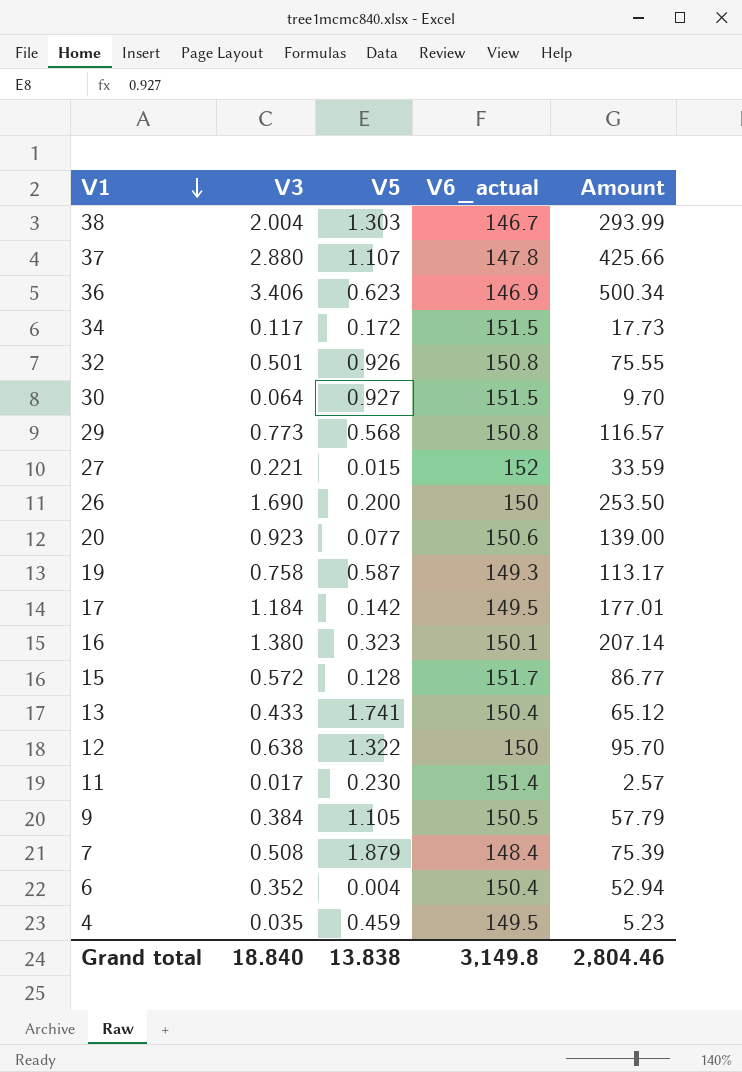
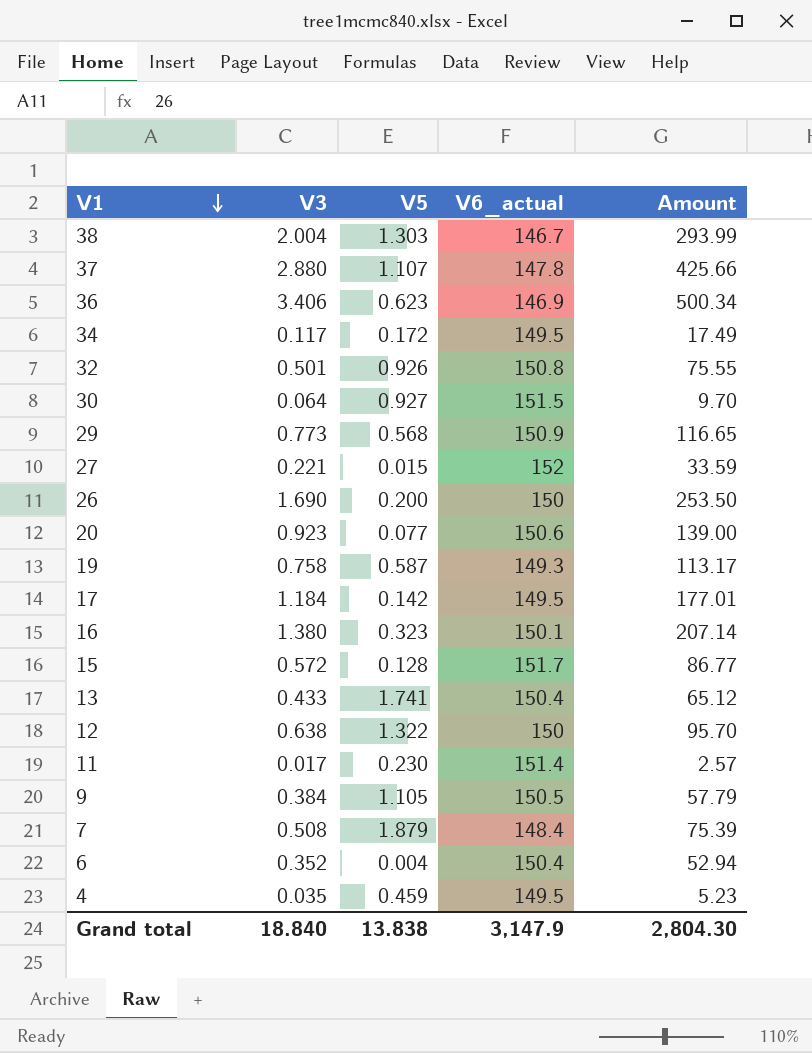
34 | V6_actual: 151.5 -> 149.5
34 | Amount: 17.73 -> 17.49
29 | V6_actual: 150.8 -> 150.9
29 | Amount: 116.57 -> 116.65
Grand total | V6_actual: 3,149.8 -> 3,147.9
Grand total | Amount: 2,804.46 -> 2,804.30

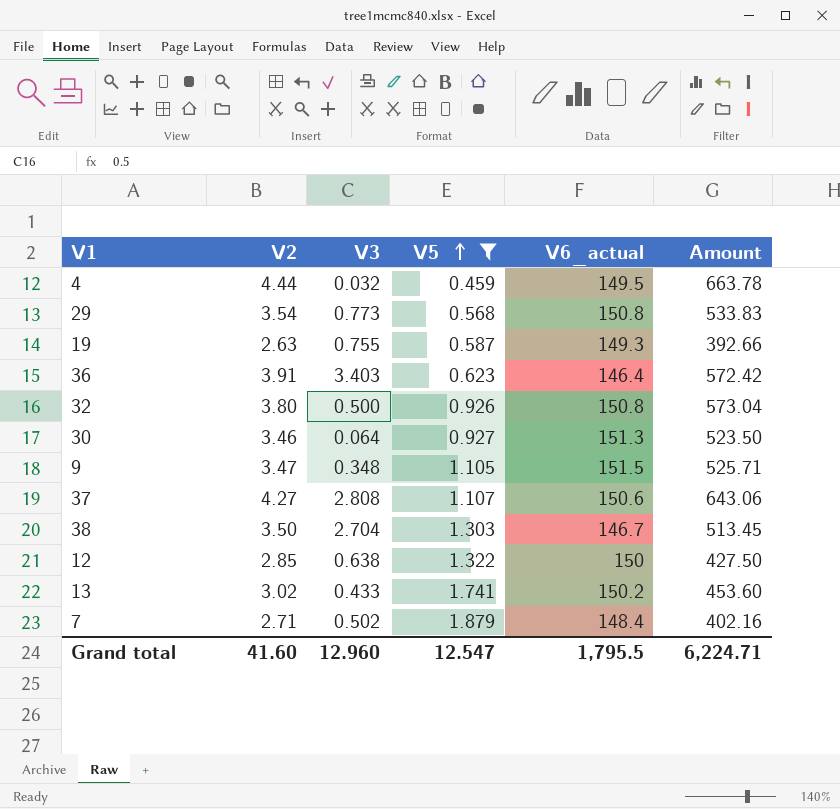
filter: none -> V5 >= 0.459
row order: V1 descending -> V5 ascending
column V2 | position: none -> 2
column Amount | formula: [V3] * [V6_actual] -> [V2] * [V6_actual]
4 | V3: 0.035 -> 0.032
29 | V6_actual: 150.9 -> 150.8
19 | V3: 0.758 -> 0.755
36 | V3: 3.406 -> 3.403
36 | V6_actual: 146.9 -> 146.4
32 | V3: 0.501 -> 0.500
30 | V6_actual: 151.5 -> 151.3
9 | V3: 0.384 -> 0.348
9 | V6_actual: 150.5 -> 151.5
37 | V3: 2.880 -> 2.808
37 | V6_actual: 147.8 -> 150.6
38 | V3: 2.004 -> 2.704
13 | V6_actual: 150.4 -> 150.2
7 | V3: 0.508 -> 0.502
Grand total | V3: 18.840 -> 12.960
Grand total | V5: 13.838 -> 12.547
Grand total | V6_actual: 3,147.9 -> 1,795.5
Grand total | Amount: 2,804.30 -> 6,224.71

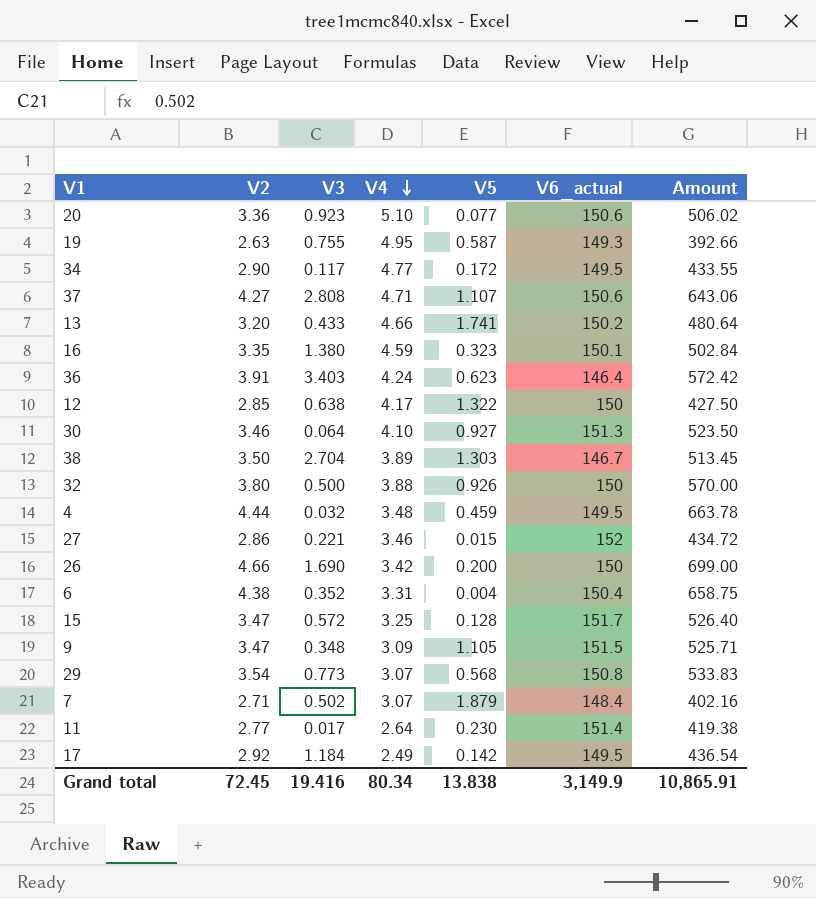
filter: V5 >= 0.459 -> none
row order: V5 ascending -> V4 descending
column V4 | position: none -> 4
13 | V2: 3.02 -> 3.20
13 | Amount: 453.60 -> 480.64
32 | V6_actual: 150.8 -> 150
32 | Amount: 573.04 -> 570.00
Grand total | V2: 41.60 -> 72.45
Grand total | V3: 12.960 -> 19.416
Grand total | V5: 12.547 -> 13.838
Grand total | V6_actual: 1,795.5 -> 3,149.9
Grand total | Amount: 6,224.71 -> 10,865.91

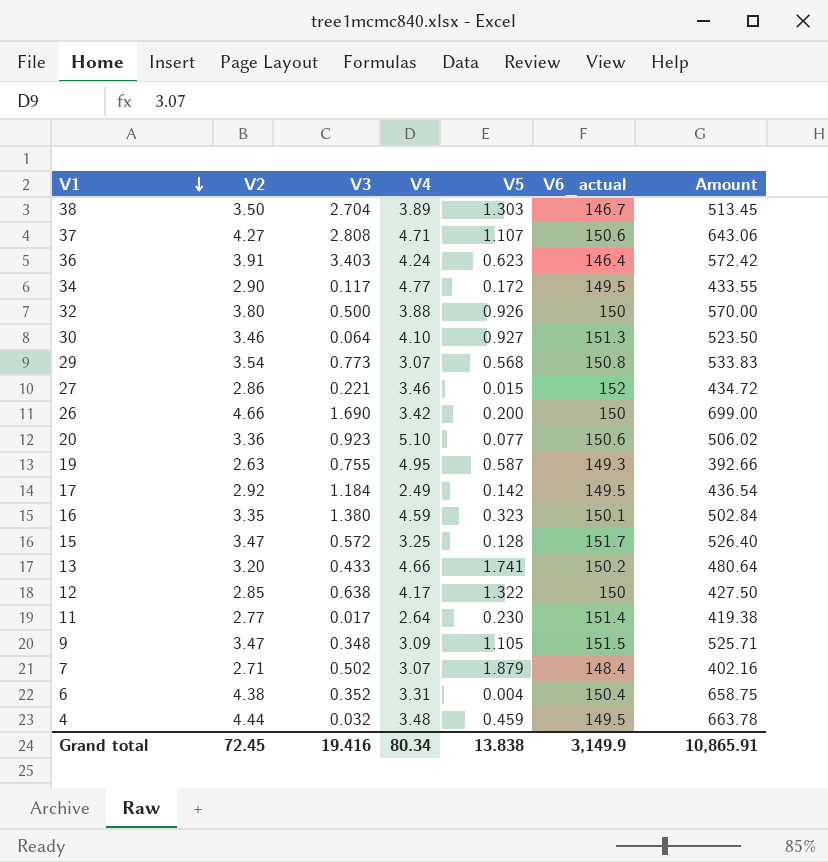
row order: V4 descending -> V1 descending

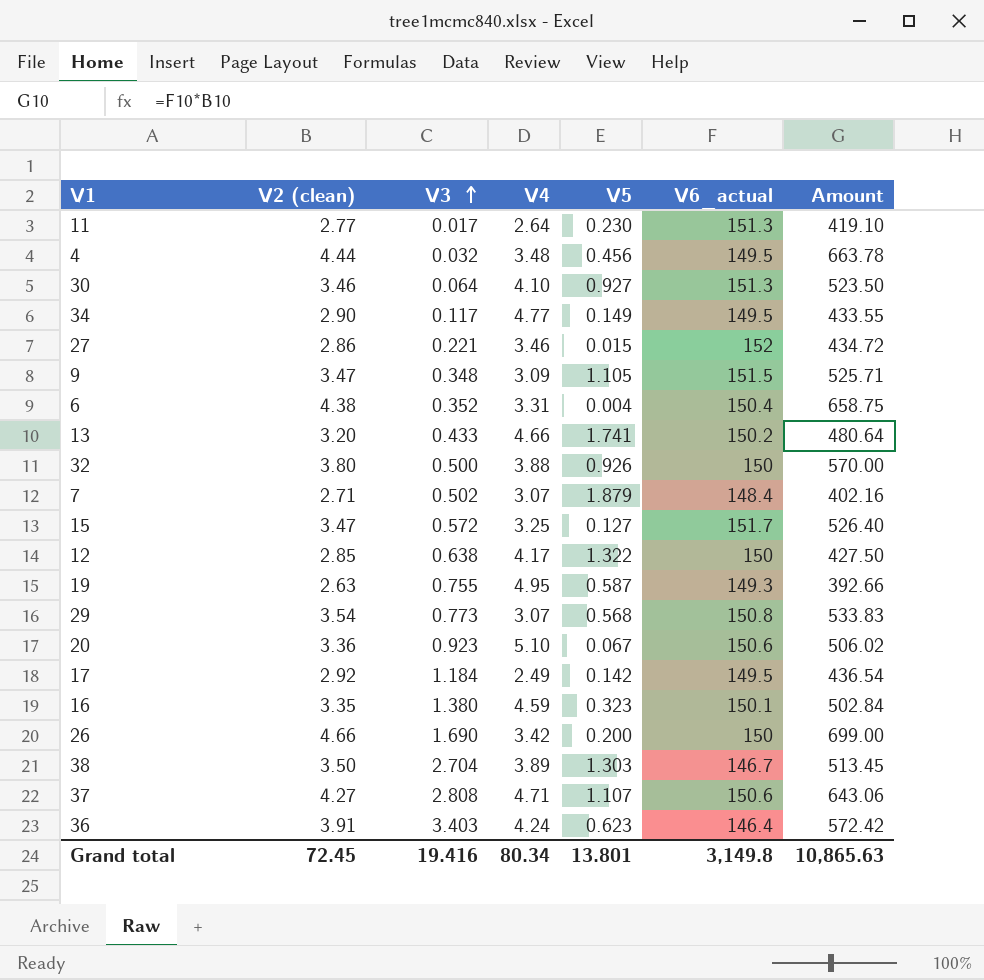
row order: V1 descending -> V3 ascending
column name: V2 -> V2 (clean)
11 | V6_actual: 151.4 -> 151.3
11 | Amount: 419.38 -> 419.10
4 | V5: 0.459 -> 0.456
34 | V5: 0.172 -> 0.149
15 | V5: 0.128 -> 0.127
20 | V5: 0.077 -> 0.067
Grand total | V5: 13.838 -> 13.801
Grand total | V6_actual: 3,149.9 -> 3,149.8
Grand total | Amount: 10,865.91 -> 10,865.63

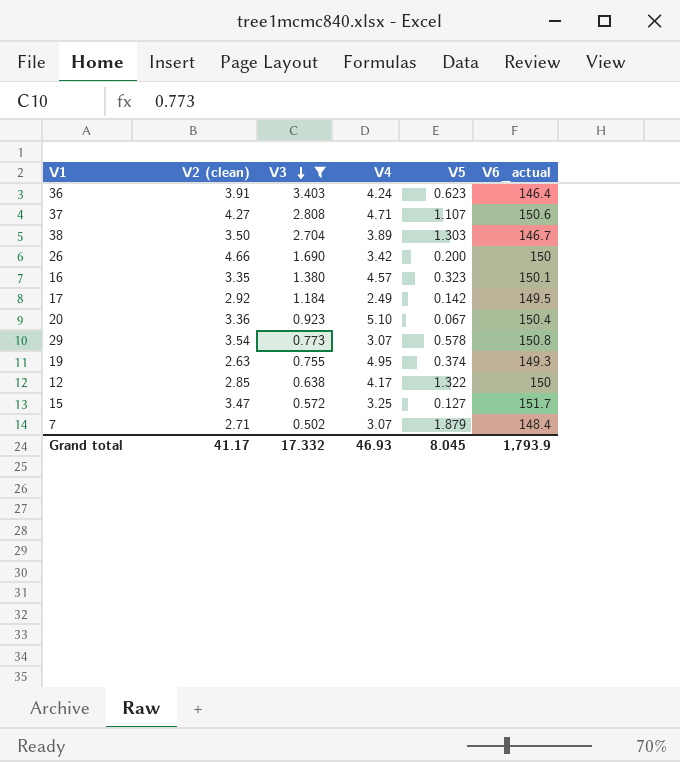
filter: none -> V3 >= 0.502
row order: V3 ascending -> V3 descending
column Amount | formula: [V2 (clean)] * [V6_actual] -> none
16 | V4: 4.59 -> 4.57
20 | V6_actual: 150.6 -> 150.4
29 | V5: 0.568 -> 0.578
19 | V5: 0.587 -> 0.374
Grand total | V2 (clean): 72.45 -> 41.17
Grand total | V3: 19.416 -> 17.332
Grand total | V4: 80.34 -> 46.93
Grand total | V5: 13.801 -> 8.045
Grand total | V6_actual: 3,149.8 -> 1,793.9

